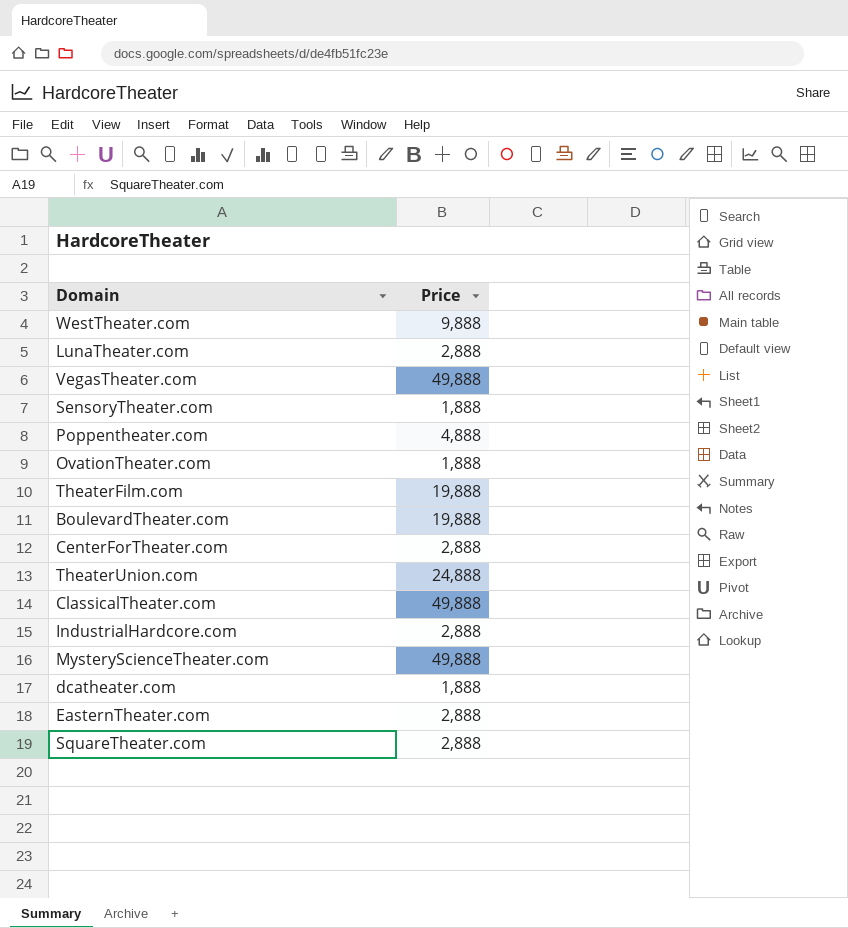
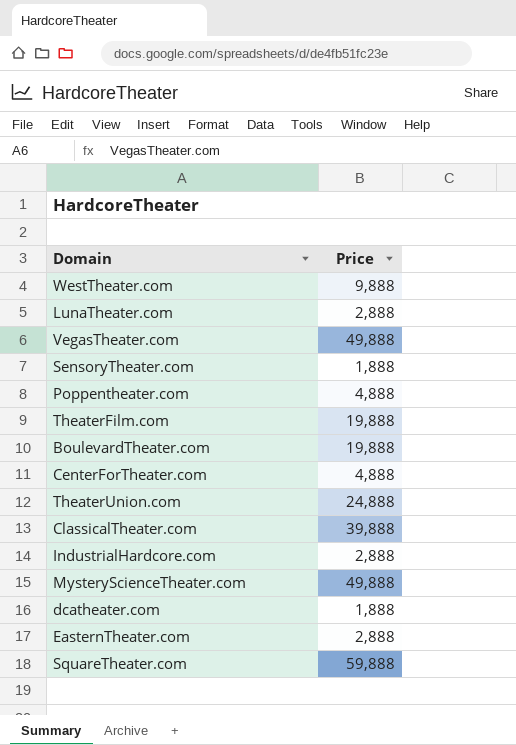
row OvationTheater.com: 1,888 -> none
CenterForTheater.com | Price: 2,888 -> 4,888
ClassicalTheater.com | Price: 49,888 -> 39,888
SquareTheater.com | Price: 2,888 -> 59,888

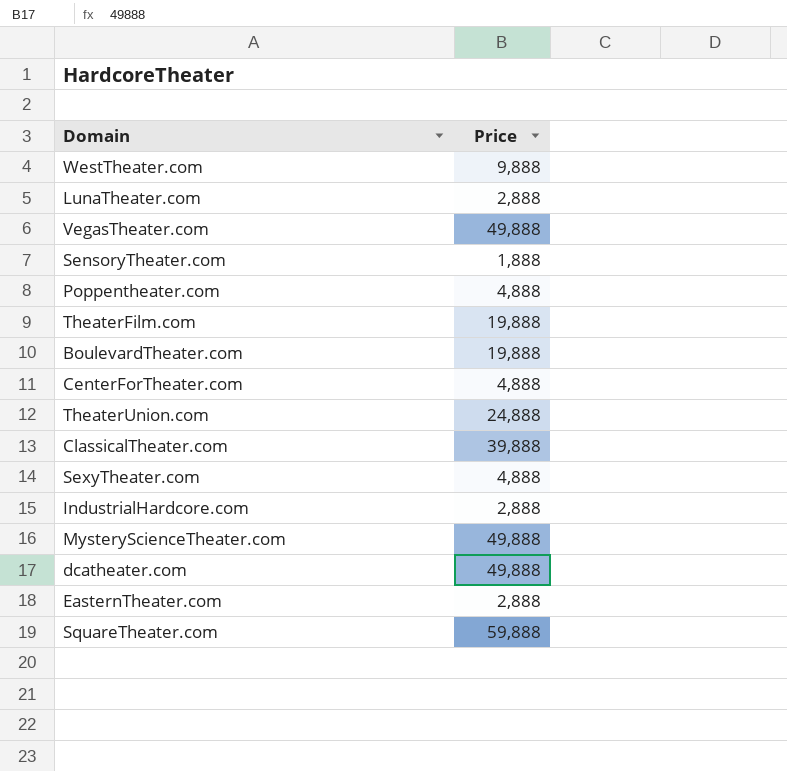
row SexyTheater.com: none -> 4,888
dcatheater.com | Price: 1,888 -> 49,888

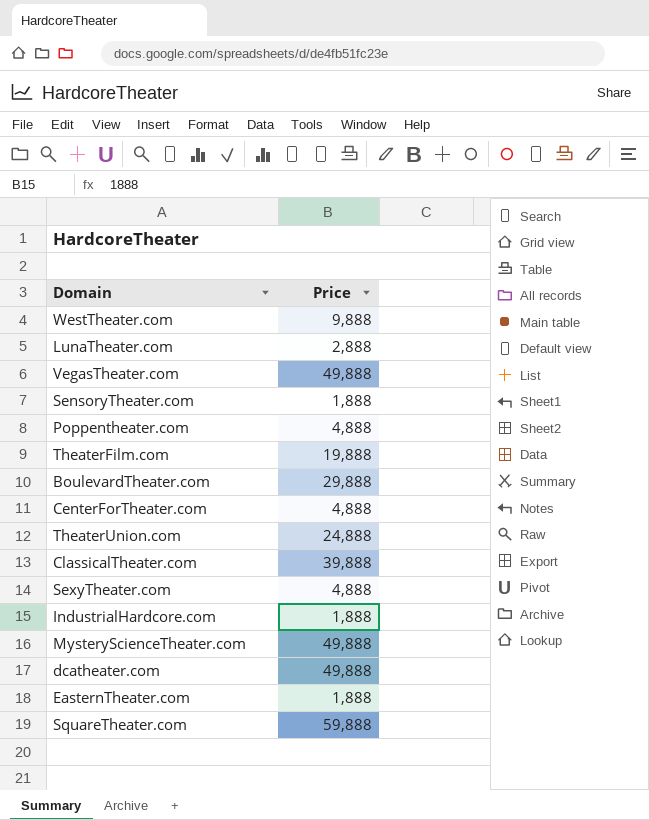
BoulevardTheater.com | Price: 19,888 -> 29,888
IndustrialHardcore.com | Price: 2,888 -> 1,888
EasternTheater.com | Price: 2,888 -> 1,888

